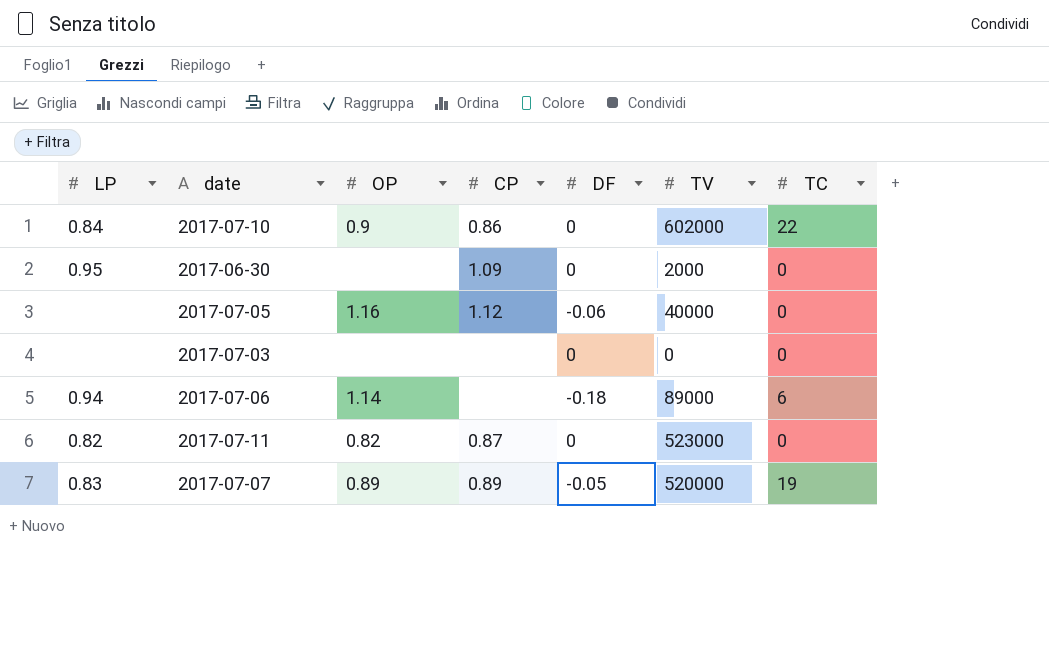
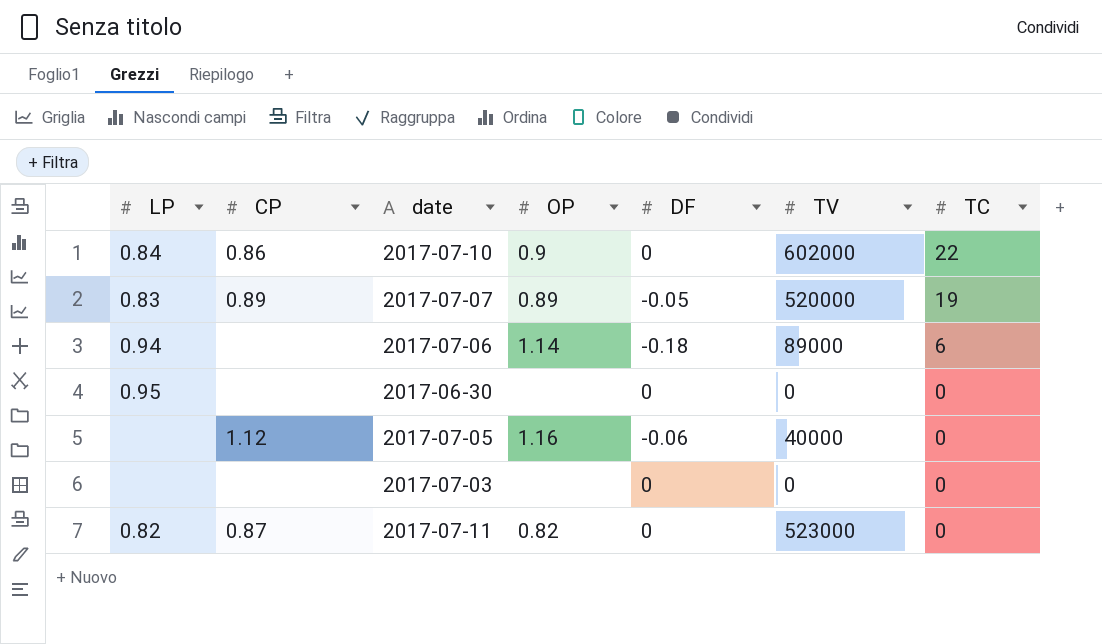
row order: none -> TC descending
column CP | position: 4 -> 2
2017-06-30 | CP: 1.09 -> none
2017-06-30 | TV: 2000 -> 0

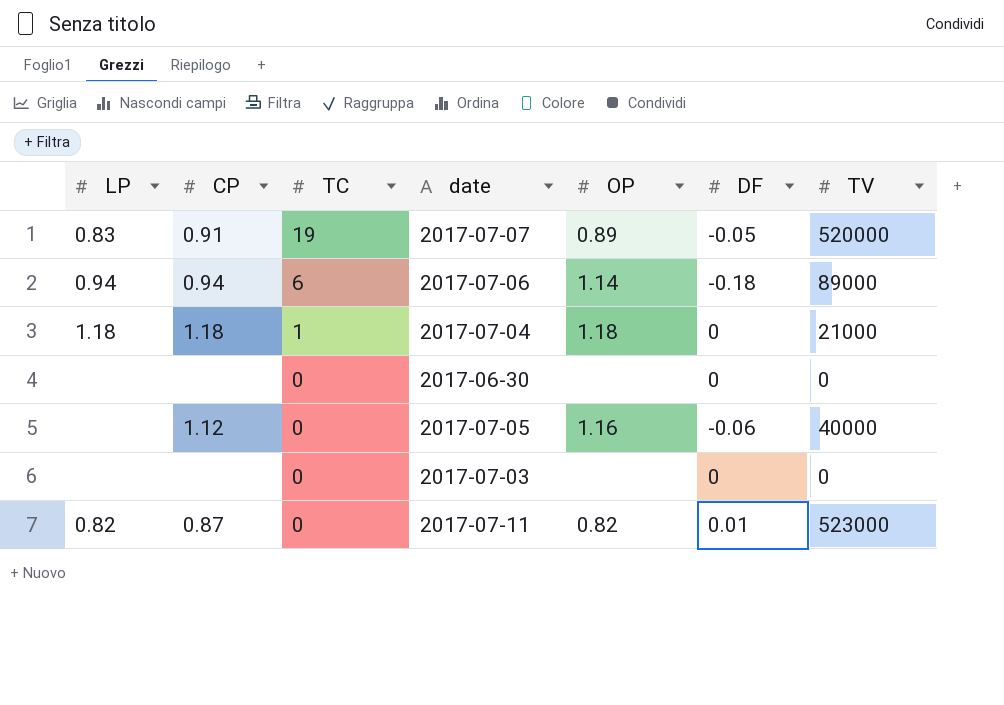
column TC | position: 7 -> 3
row 2017-07-10: 0.84 | 0.86 | 0.9 | 0 | 602000 | 22 -> none
2017-07-07 | CP: 0.89 -> 0.91
2017-07-06 | CP: none -> 0.94
row 2017-07-04: none -> 1.18 | 1.18 | 1 | 1.18 | 0 | 21000
2017-06-30 | LP: 0.95 -> none
2017-07-11 | DF: 0 -> 0.01

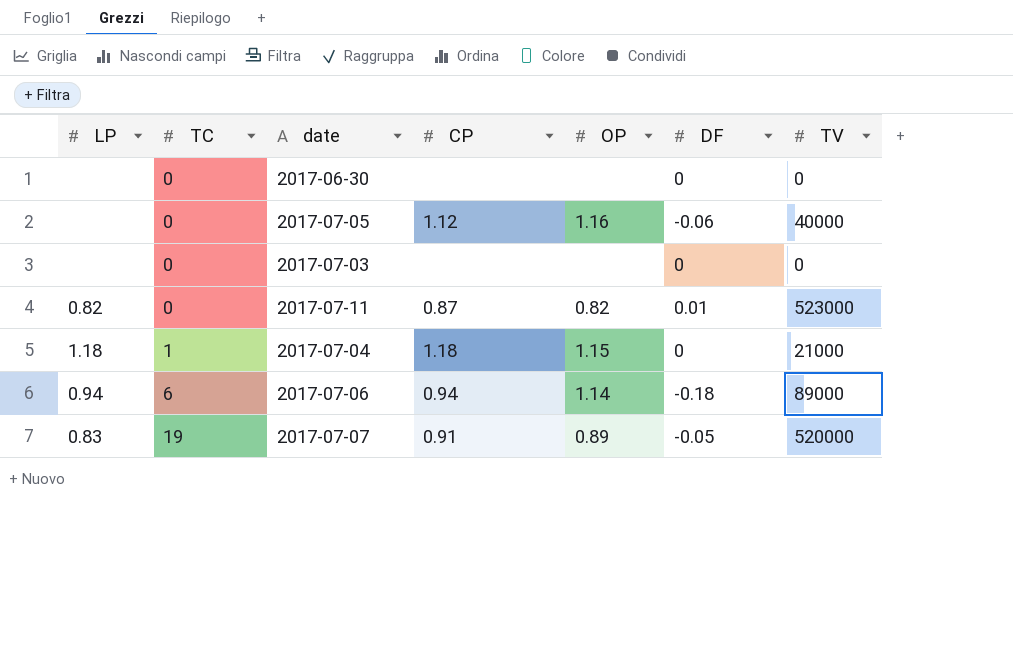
row order: TC descending -> TC ascending
column CP | position: 2 -> 4
2017-07-04 | OP: 1.18 -> 1.15

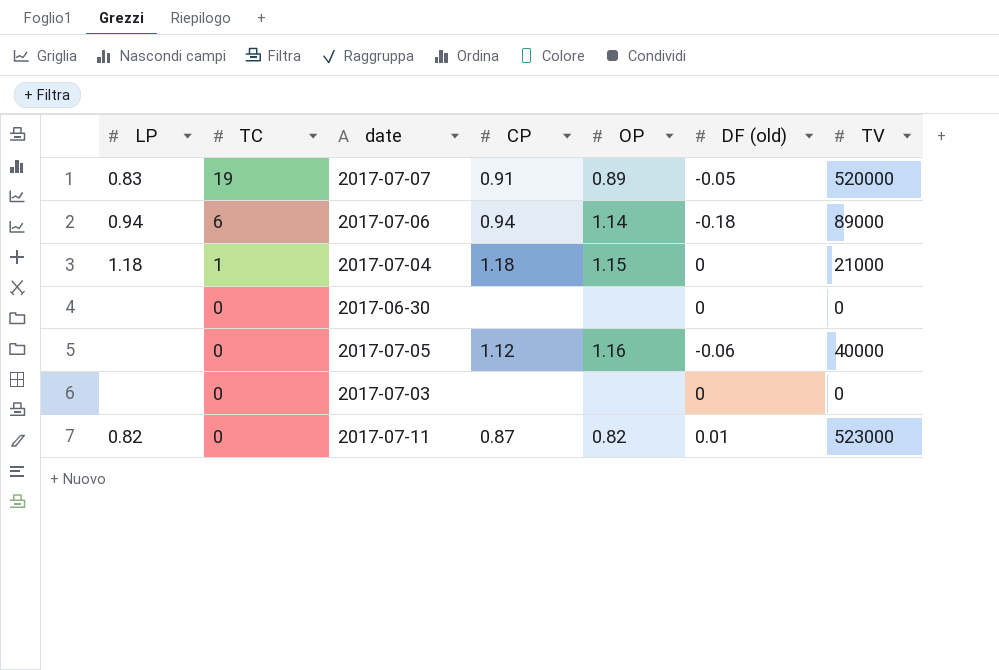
row order: TC ascending -> TC descending
column name: DF -> DF (old)

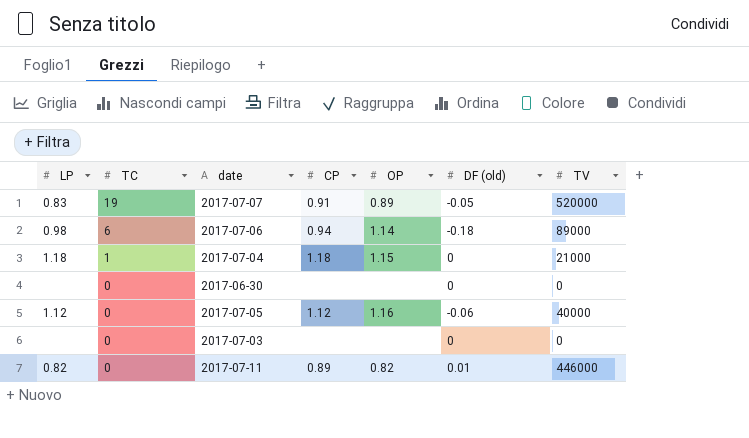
2017-07-06 | LP: 0.94 -> 0.98
2017-07-05 | LP: none -> 1.12
2017-07-11 | CP: 0.87 -> 0.89
2017-07-11 | TV: 523000 -> 446000

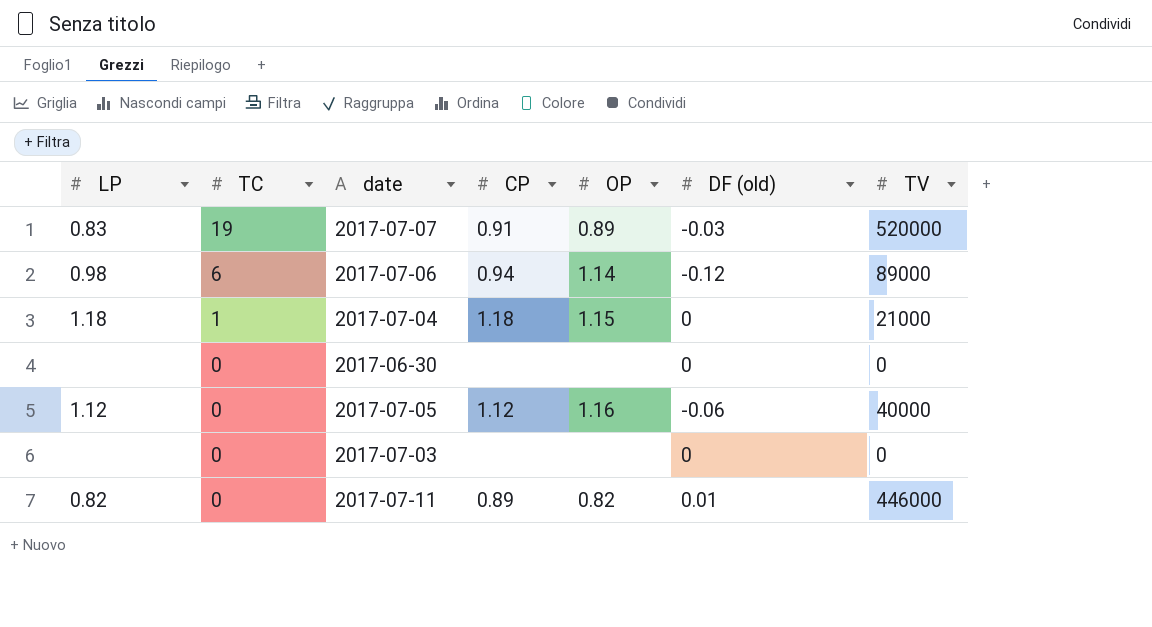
2017-07-07 | DF (old): -0.05 -> -0.03
2017-07-06 | DF (old): -0.18 -> -0.12

